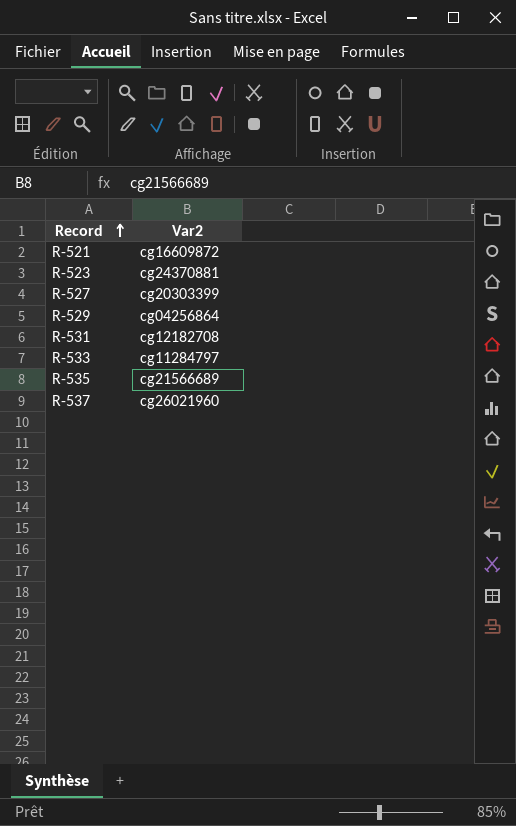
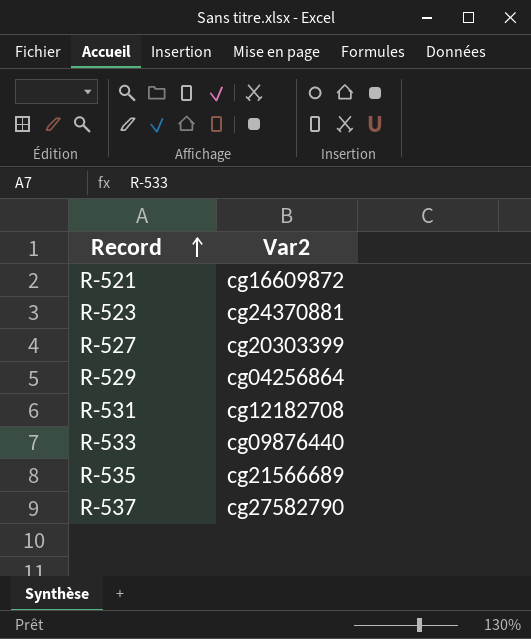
R-533 | Var2: cg11284797 -> cg09876440
R-537 | Var2: cg26021960 -> cg27582790

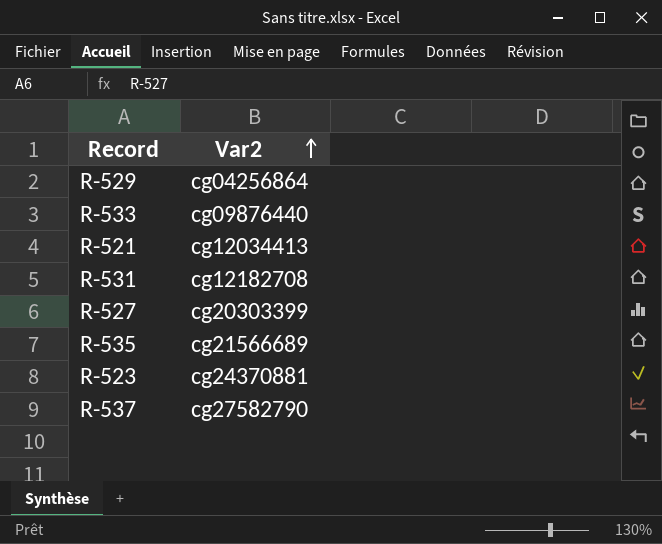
row order: Record ascending -> Var2 ascending
R-521 | Var2: cg16609872 -> cg12034413

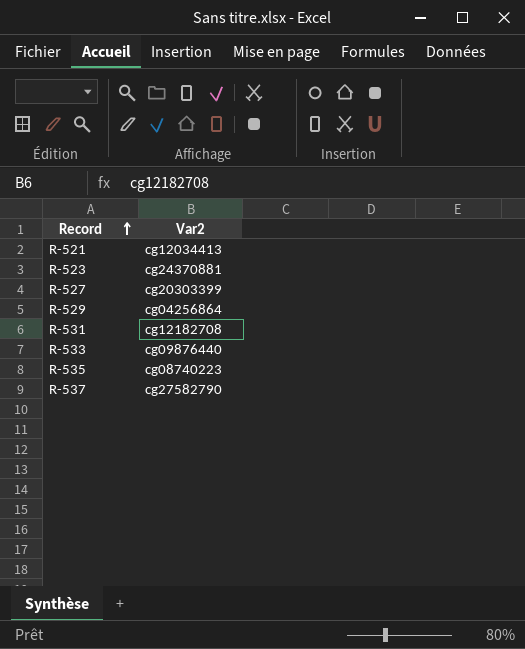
row order: Var2 ascending -> Record ascending
R-535 | Var2: cg21566689 -> cg08740223

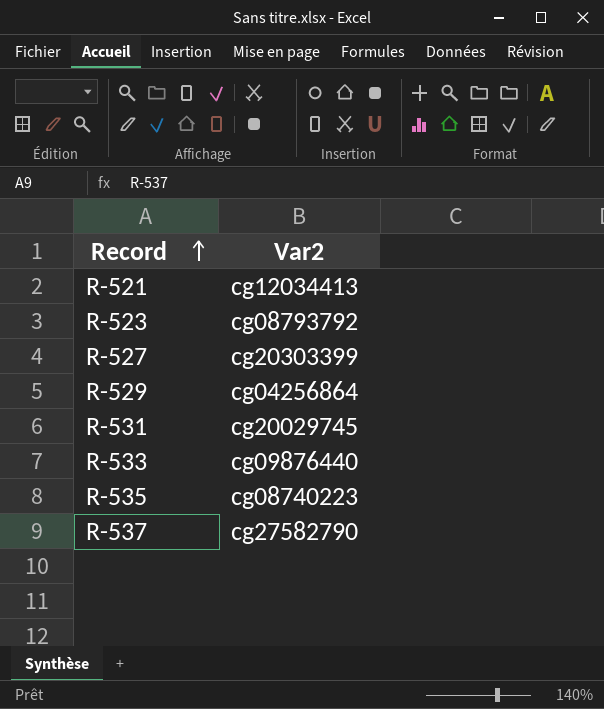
R-523 | Var2: cg24370881 -> cg08793792
R-531 | Var2: cg12182708 -> cg20029745

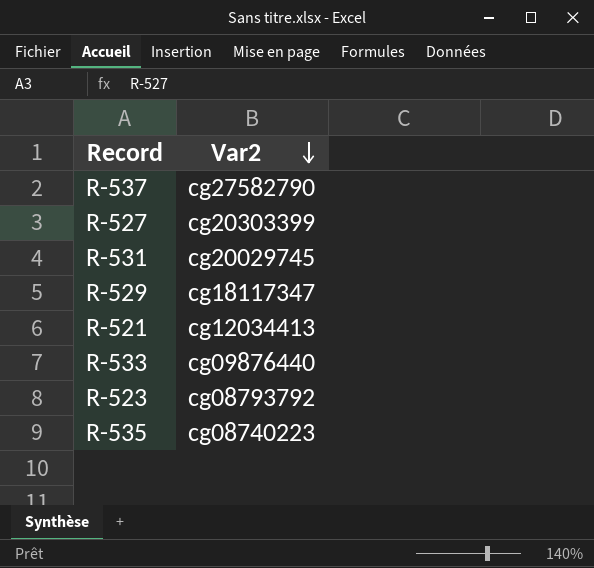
row order: Record ascending -> Var2 descending
R-529 | Var2: cg04256864 -> cg18117347

